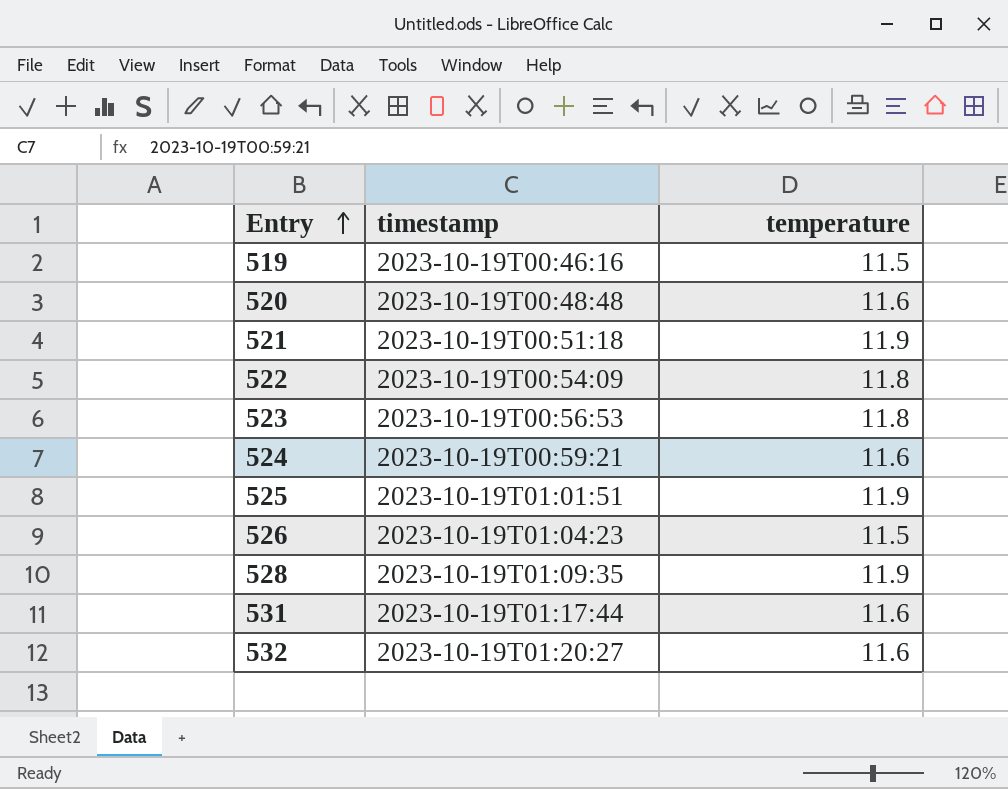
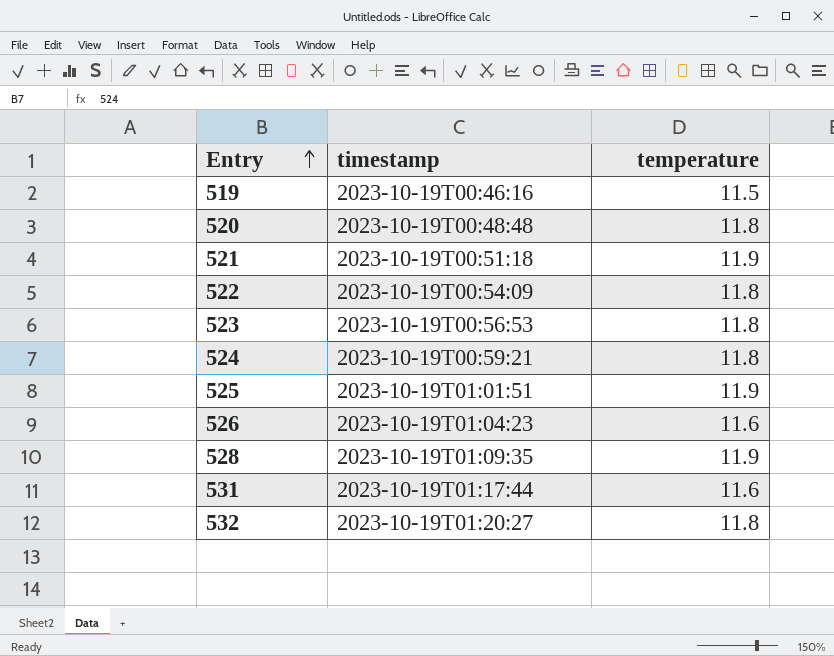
520 | temperature: 11.6 -> 11.8
524 | temperature: 11.6 -> 11.8
526 | temperature: 11.5 -> 11.6
532 | temperature: 11.6 -> 11.8

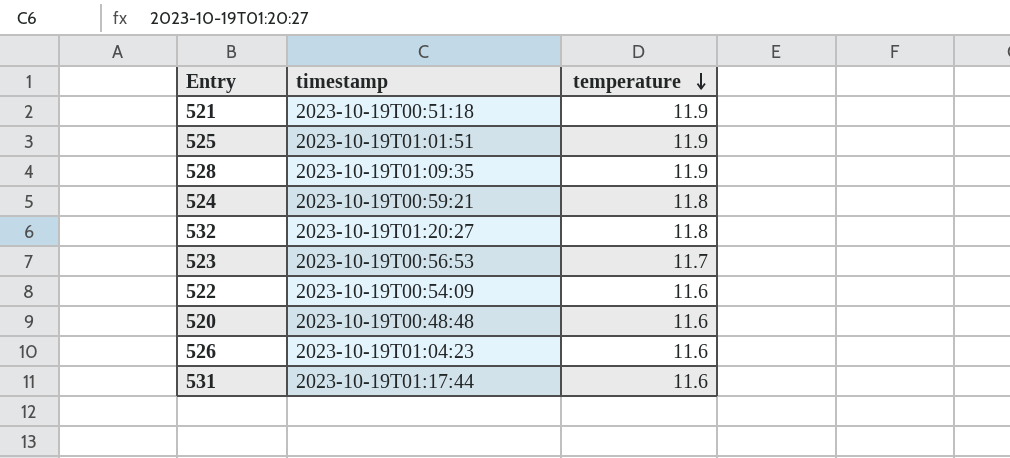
row order: Entry ascending -> temperature descending
row 519: 2023-10-19T00:46:16 | 11.5 -> none
523 | temperature: 11.8 -> 11.7
522 | temperature: 11.8 -> 11.6
520 | temperature: 11.8 -> 11.6

